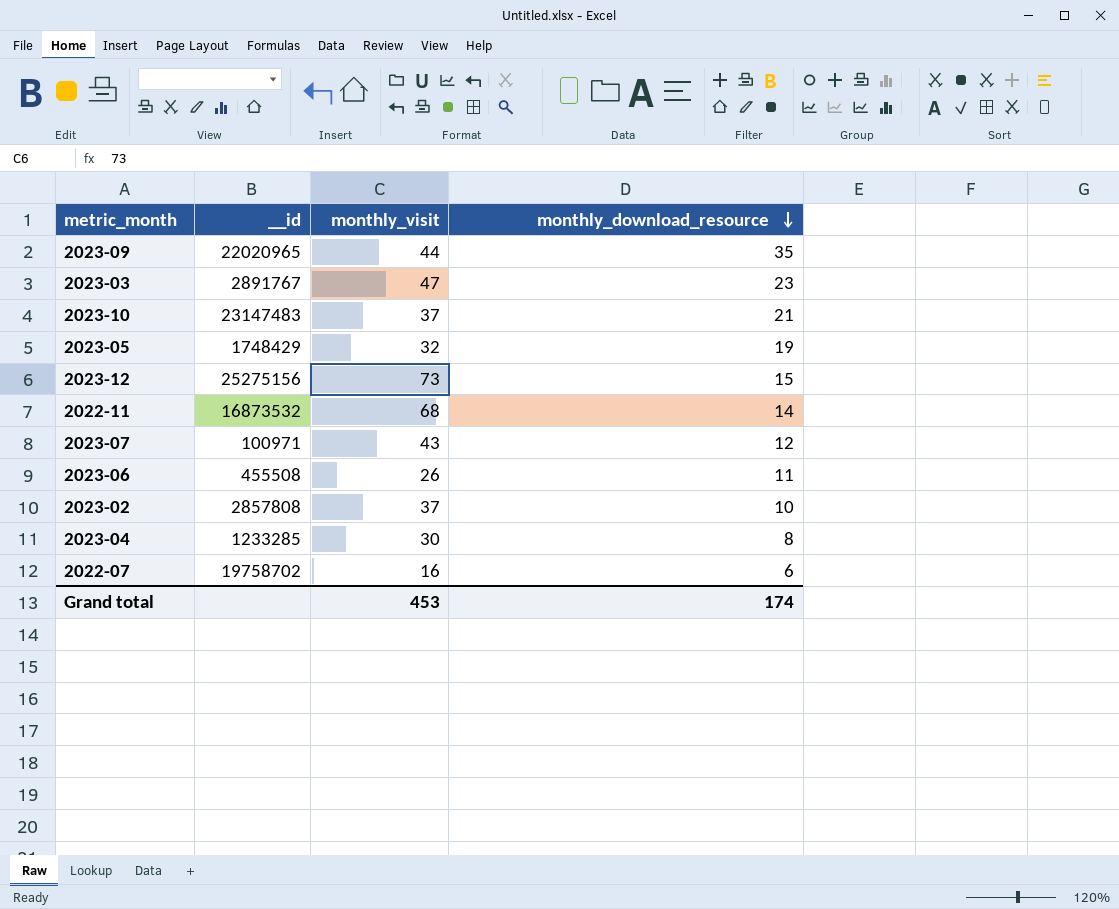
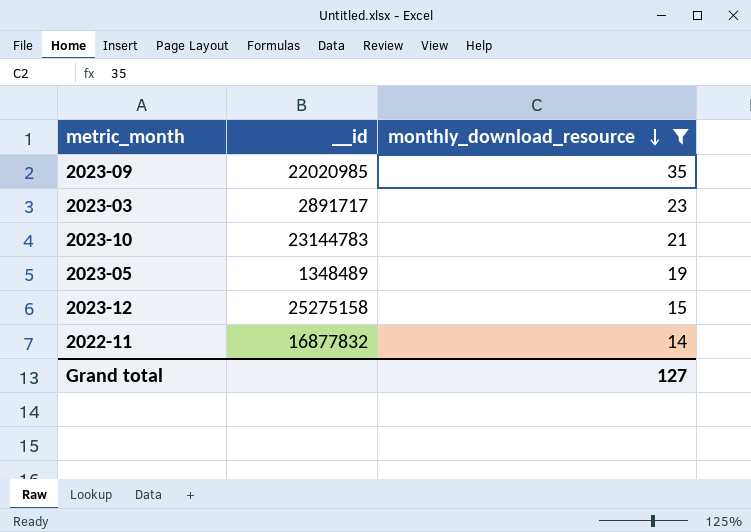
filter: none -> monthly_download_resource >= 14
column monthly_visit | position: 3 -> none
2023-09 | __id: 22020965 -> 22020985
2023-03 | __id: 2891767 -> 2891717
2023-10 | __id: 23147483 -> 23144783
2023-05 | __id: 1748429 -> 1348489
2023-12 | __id: 25275156 -> 25275158
2022-11 | __id: 16873532 -> 16877832
Grand total | monthly_download_resource: 174 -> 127

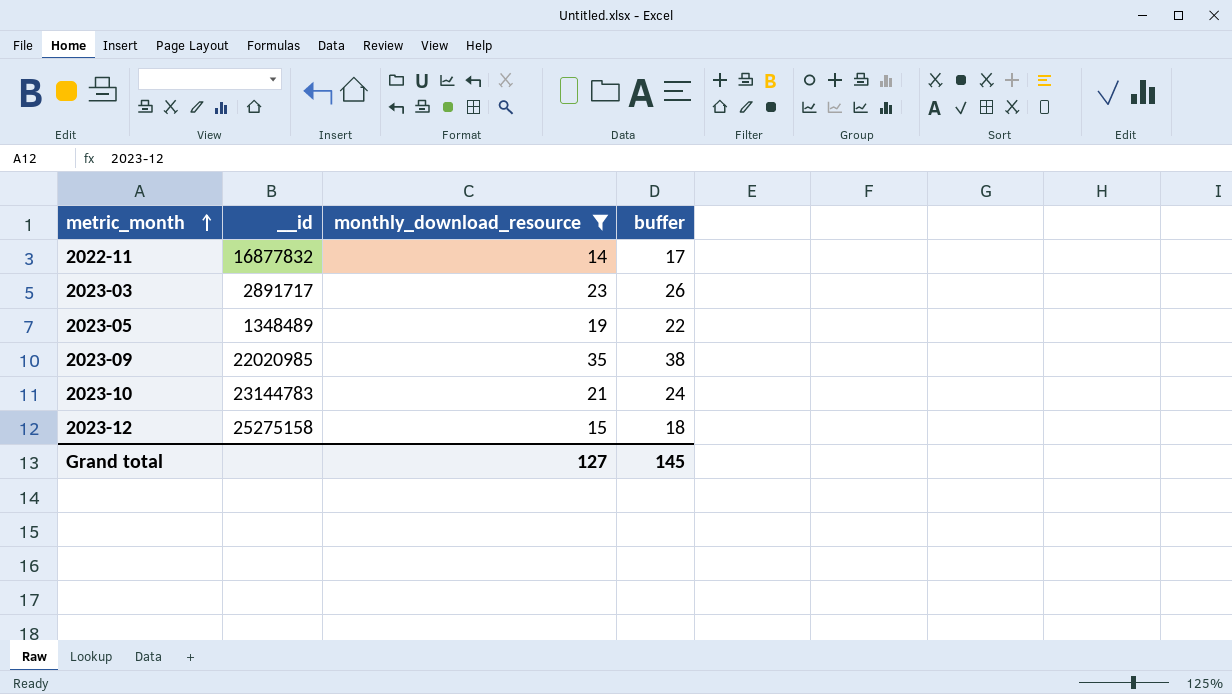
row order: monthly_download_resource descending -> metric_month ascending
column buffer | formula: none -> [monthly_download_resource] + 3

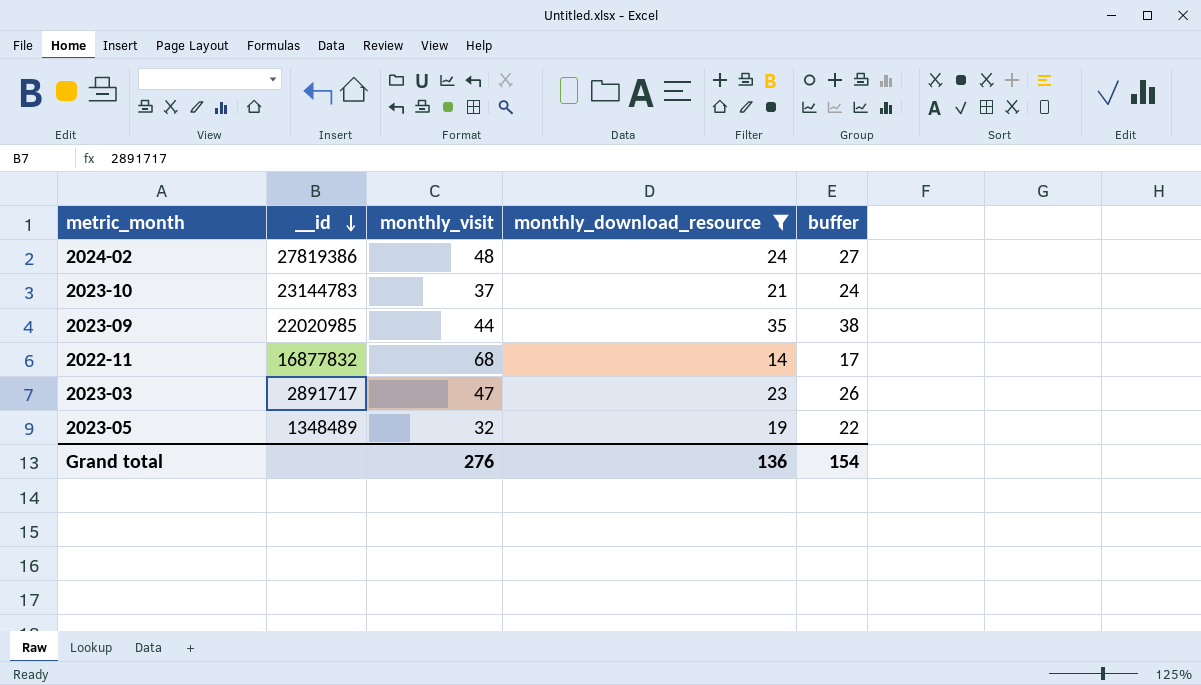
row order: metric_month ascending -> __id descending
column monthly_visit | position: none -> 3
row 2023-12: 25275158 | 15 | 18 -> none
row 2024-02: none -> 27819386 | 48 | 24 | 27
Grand total | monthly_download_resource: 127 -> 136
Grand total | buffer: 145 -> 154

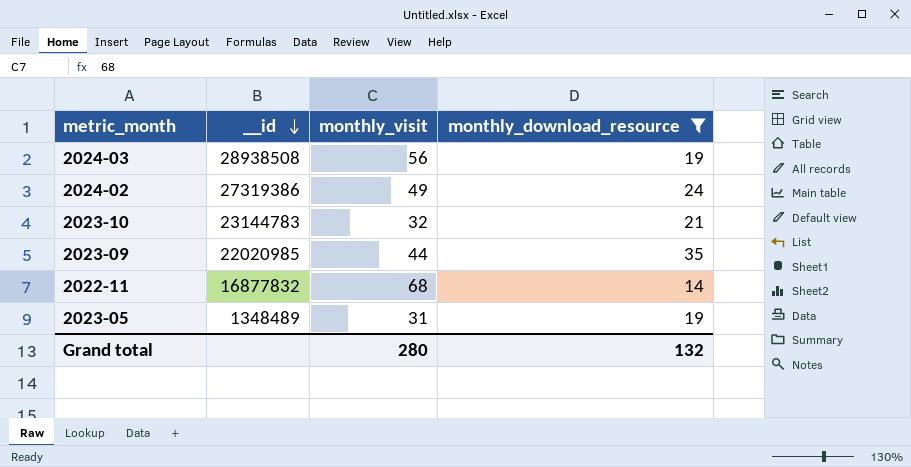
column buffer | formula: [monthly_download_resource] + 3 -> none
row 2023-03: 2891717 | 47 | 23 | 26 -> none
row 2024-03: none -> 28938508 | 56 | 19
2024-02 | __id: 27819386 -> 27319386
2024-02 | monthly_visit: 48 -> 49
2023-10 | monthly_visit: 37 -> 32
2023-05 | monthly_visit: 32 -> 31
Grand total | monthly_visit: 276 -> 280
Grand total | monthly_download_resource: 136 -> 132

